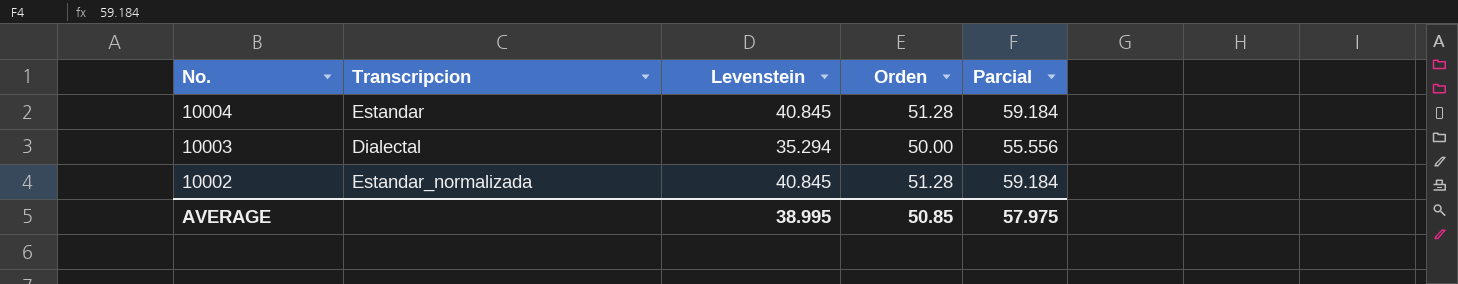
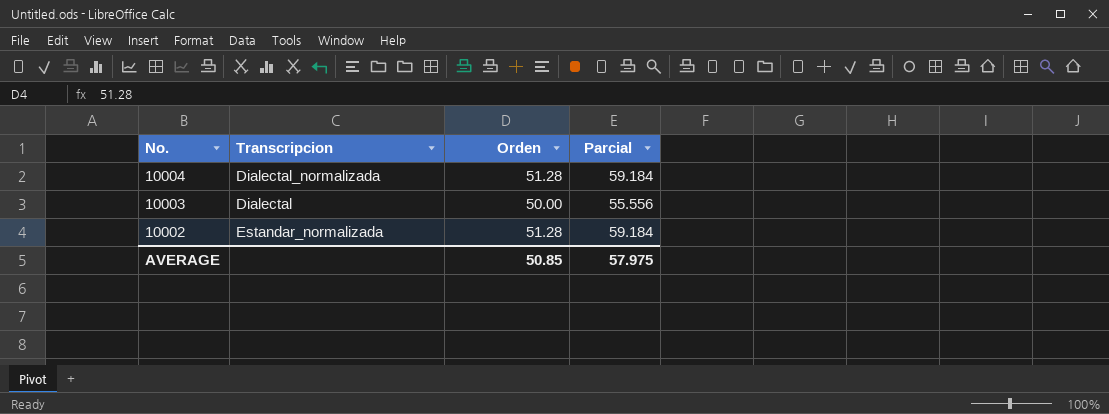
column Levenstein | position: 3 -> none
10004 | Transcripcion: Estandar -> Dialectal_normalizada

